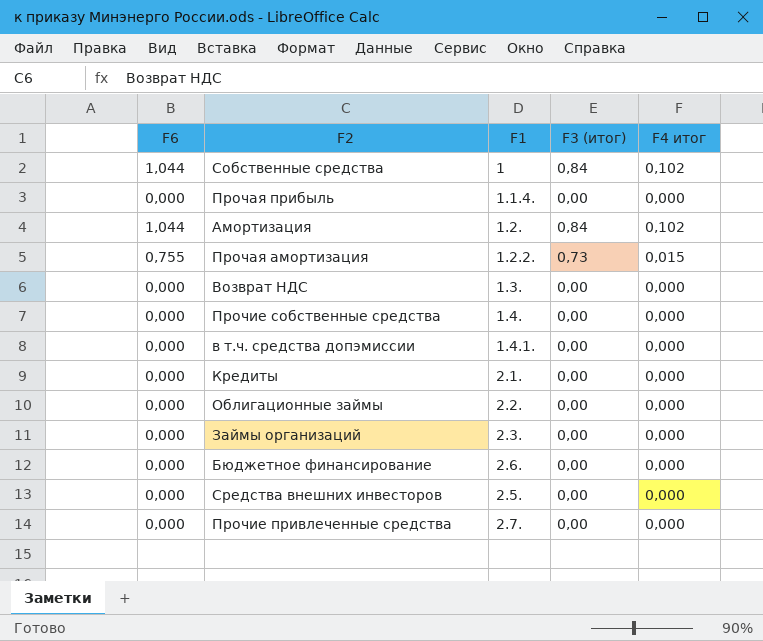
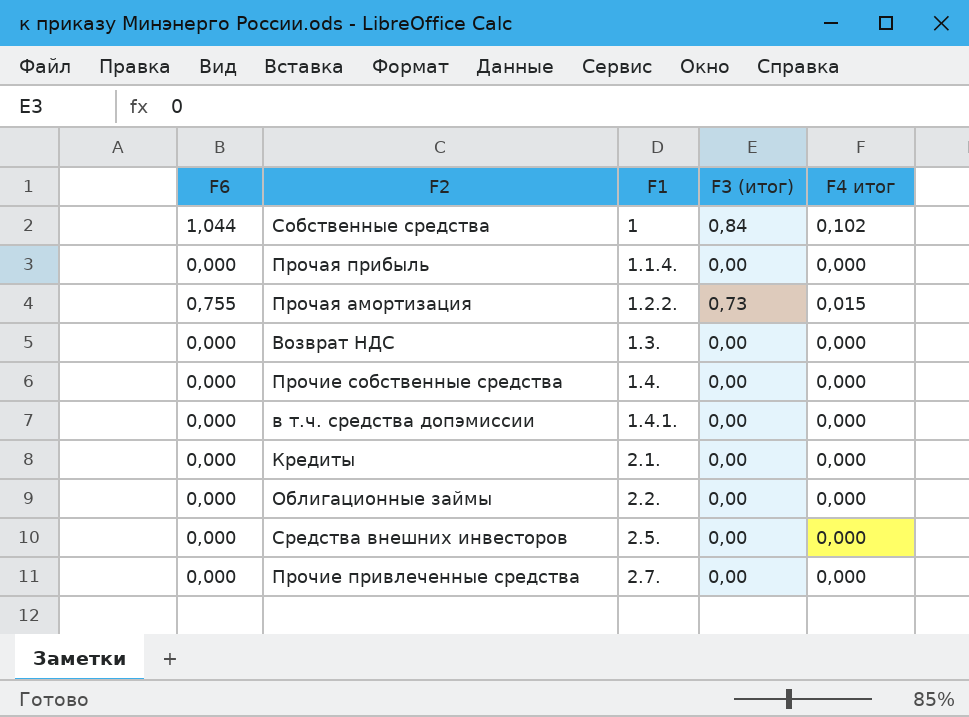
row Амортизация: 1,044 | 1.2. | 0,84 | 0,102 -> none
row Займы организаций: 0,000 | 2.3. | 0,00 | 0,000 -> none
row Бюджетное финансирование: 0,000 | 2.6. | 0,00 | 0,000 -> none

